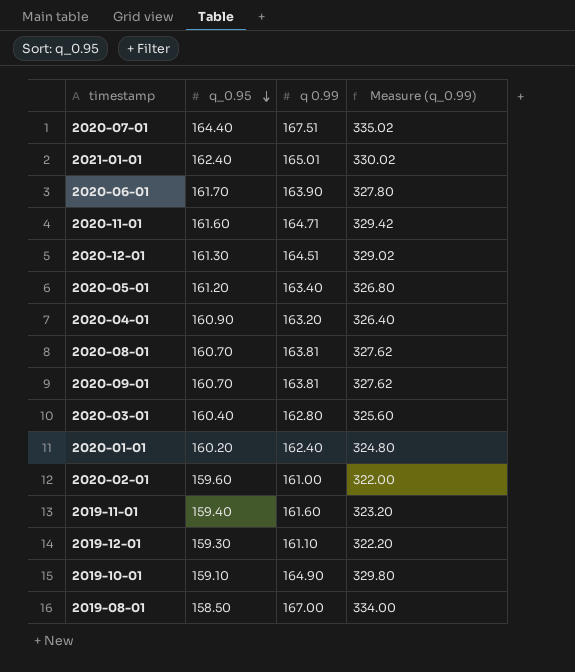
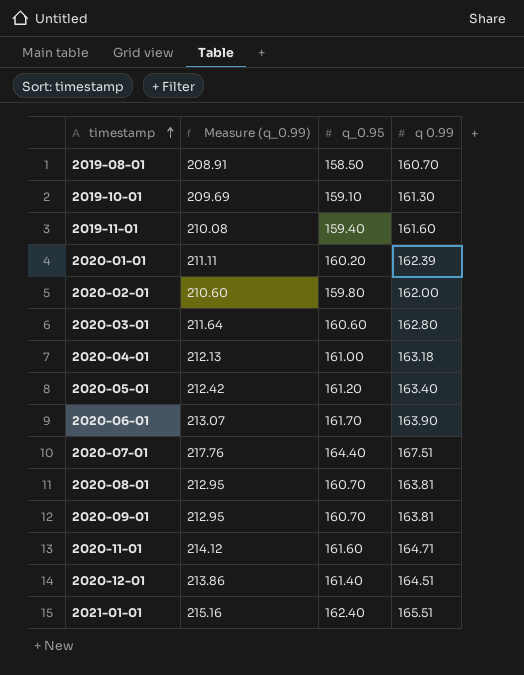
row order: q_0.95 descending -> timestamp ascending
column Measure (q_0.99) | formula: [q 0.99] * 2 -> [q 0.99] * 1.3
column Measure (q_0.99) | position: 4 -> 2
row 2019-12-01: 159.30 | 161.10 | 322.20 -> none
2019-08-01 | q 0.99: 167.00 -> 160.70
2019-10-01 | q 0.99: 164.90 -> 161.30
2020-01-01 | q 0.99: 162.40 -> 162.39
2020-02-01 | q_0.95: 159.60 -> 159.80
2020-02-01 | q 0.99: 161.00 -> 162.00
2020-03-01 | q_0.95: 160.40 -> 160.60
2020-04-01 | q_0.95: 160.90 -> 161.00
2020-04-01 | q 0.99: 163.20 -> 163.18
2020-12-01 | q_0.95: 161.30 -> 161.40
2021-01-01 | q 0.99: 165.01 -> 165.51

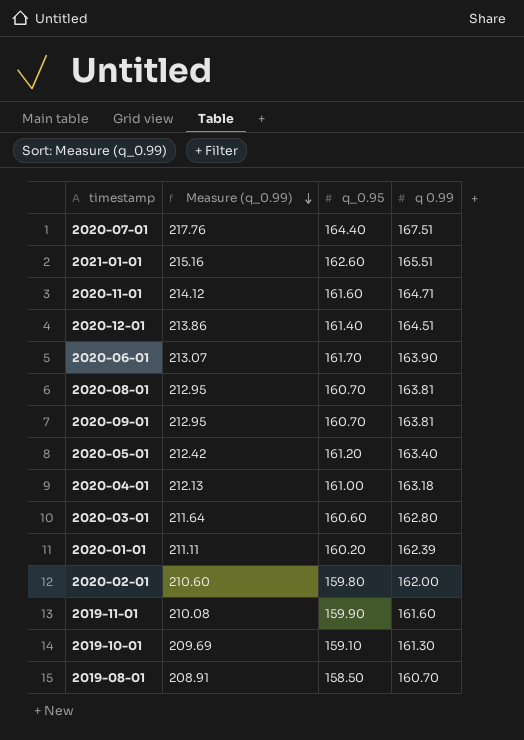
row order: timestamp ascending -> Measure (q_0.99) descending
2021-01-01 | q_0.95: 162.40 -> 162.60
2019-11-01 | q_0.95: 159.40 -> 159.90

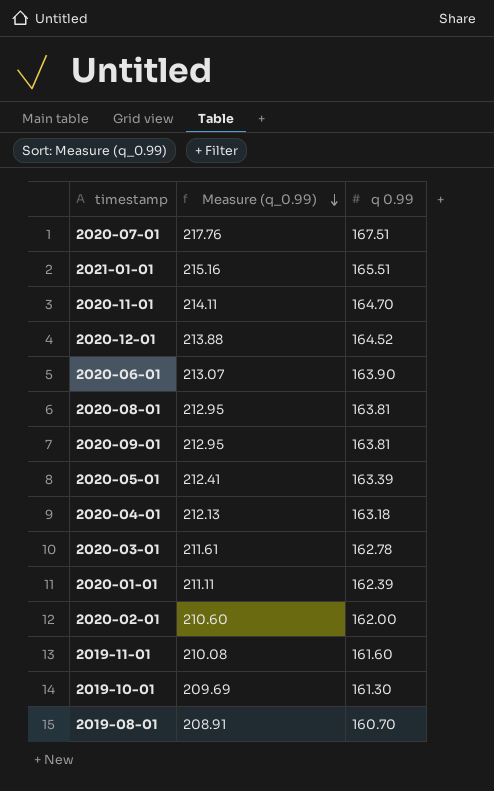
column q_0.95 | position: 3 -> none
2020-11-01 | Measure (q_0.99): 214.12 -> 214.11
2020-11-01 | q 0.99: 164.71 -> 164.70
2020-12-01 | Measure (q_0.99): 213.86 -> 213.88
2020-12-01 | q 0.99: 164.51 -> 164.52
2020-05-01 | Measure (q_0.99): 212.42 -> 212.41
2020-05-01 | q 0.99: 163.40 -> 163.39
2020-03-01 | Measure (q_0.99): 211.64 -> 211.61
2020-03-01 | q 0.99: 162.80 -> 162.78

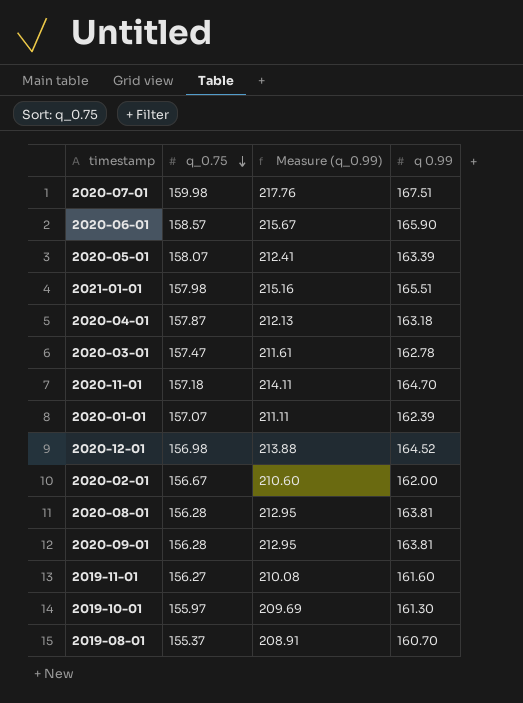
row order: Measure (q_0.99) descending -> q_0.75 descending
column q_0.75 | position: none -> 2
2020-06-01 | Measure (q_0.99): 213.07 -> 215.67
2020-06-01 | q 0.99: 163.90 -> 165.90

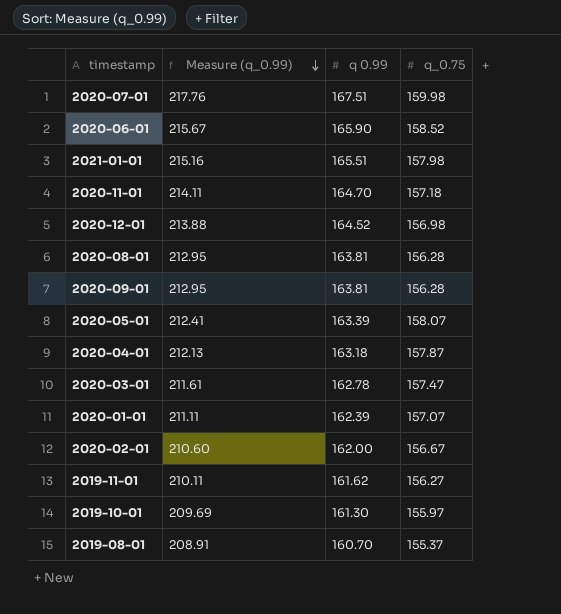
row order: q_0.75 descending -> Measure (q_0.99) descending
column q_0.75 | position: 2 -> 4
2020-06-01 | q_0.75: 158.57 -> 158.52
2019-11-01 | Measure (q_0.99): 210.08 -> 210.11
2019-11-01 | q 0.99: 161.60 -> 161.62

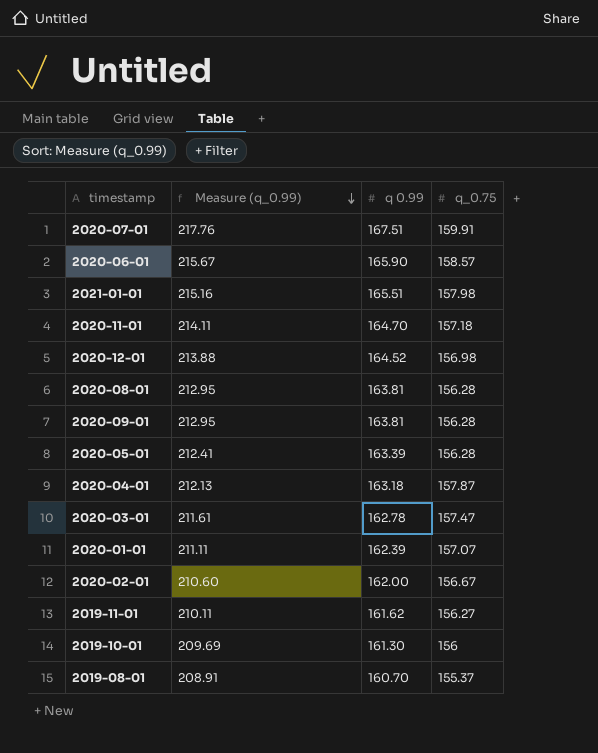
2020-07-01 | q_0.75: 159.98 -> 159.91
2020-06-01 | q_0.75: 158.52 -> 158.57
2020-05-01 | q_0.75: 158.07 -> 156.28
2019-10-01 | q_0.75: 155.97 -> 156

